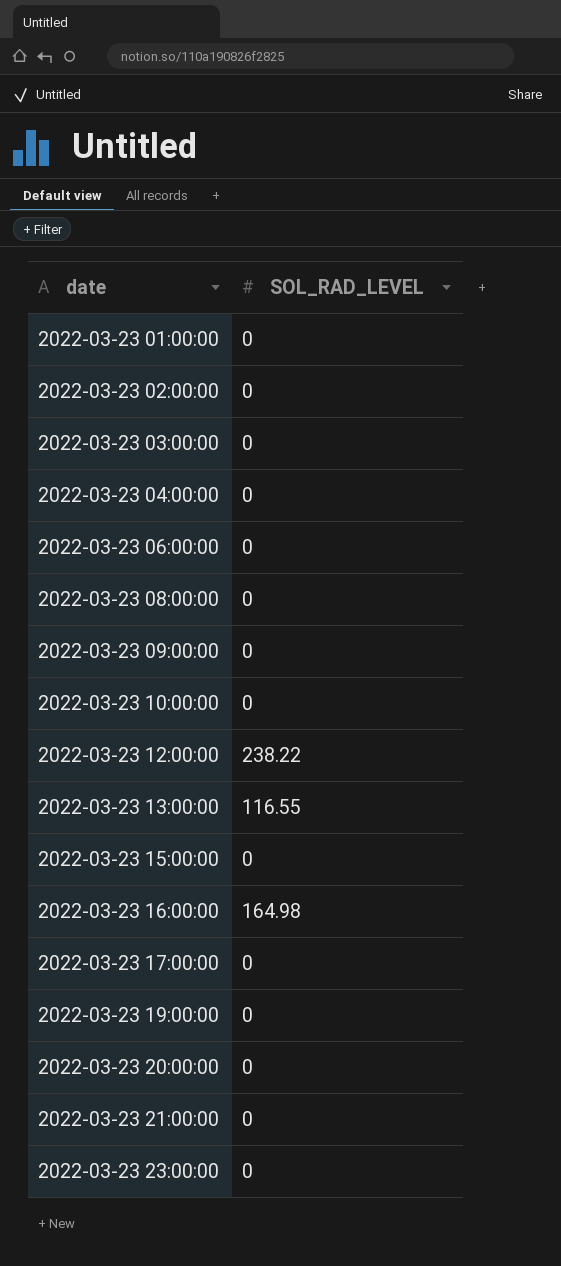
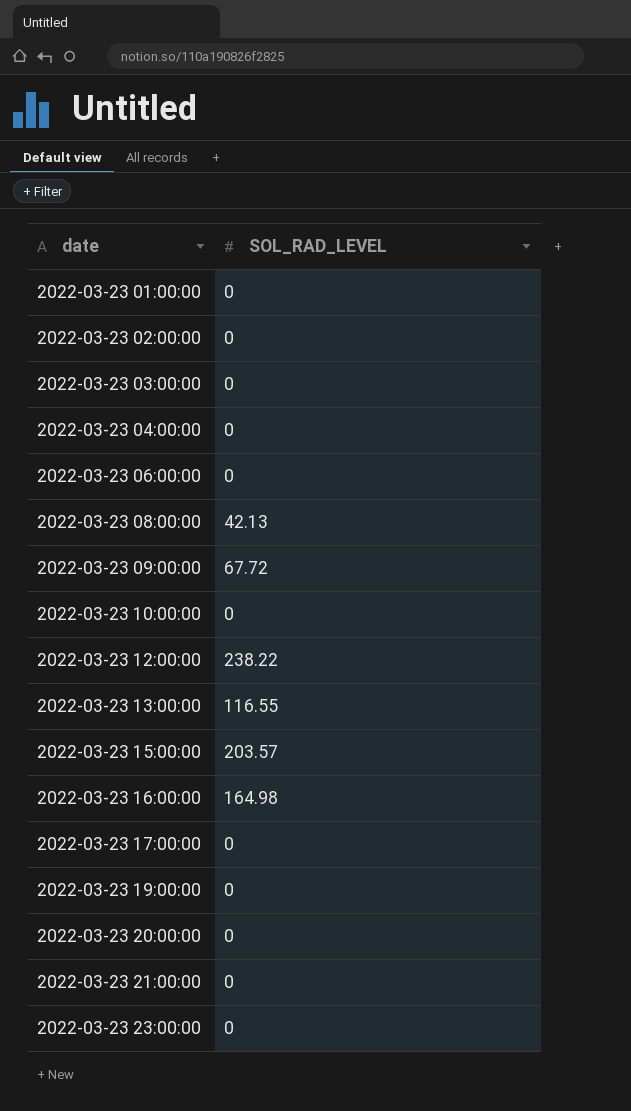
2022-03-23 08:00:00 | SOL_RAD_LEVEL: 0 -> 42.13
2022-03-23 09:00:00 | SOL_RAD_LEVEL: 0 -> 67.72
2022-03-23 15:00:00 | SOL_RAD_LEVEL: 0 -> 203.57

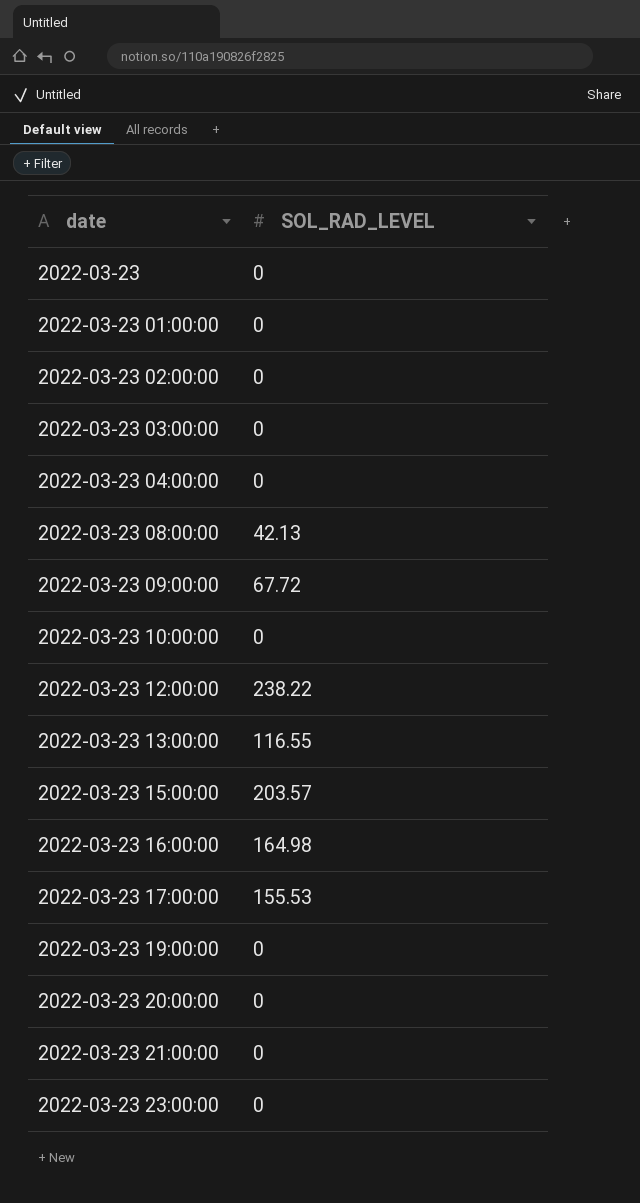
row 2022-03-23 06:00:00: 0 -> none
row 2022-03-23: none -> 0
2022-03-23 17:00:00 | SOL_RAD_LEVEL: 0 -> 155.53

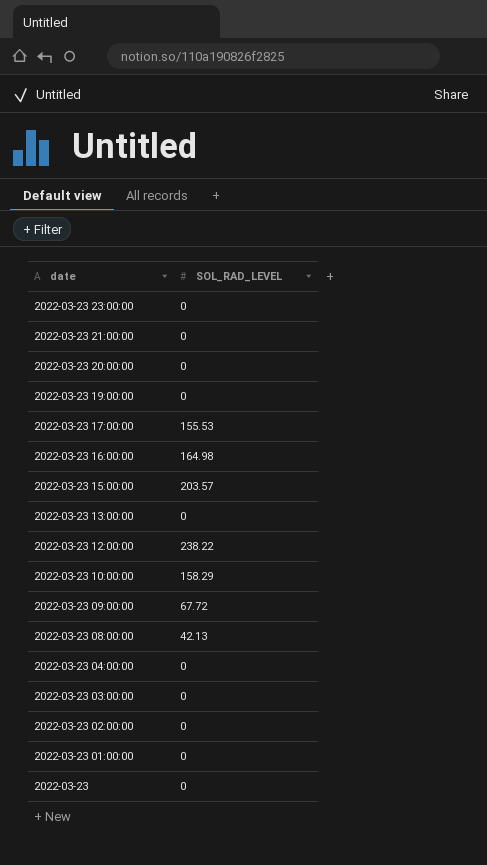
row order: date ascending -> date descending
2022-03-23 13:00:00 | SOL_RAD_LEVEL: 116.55 -> 0
2022-03-23 10:00:00 | SOL_RAD_LEVEL: 0 -> 158.29

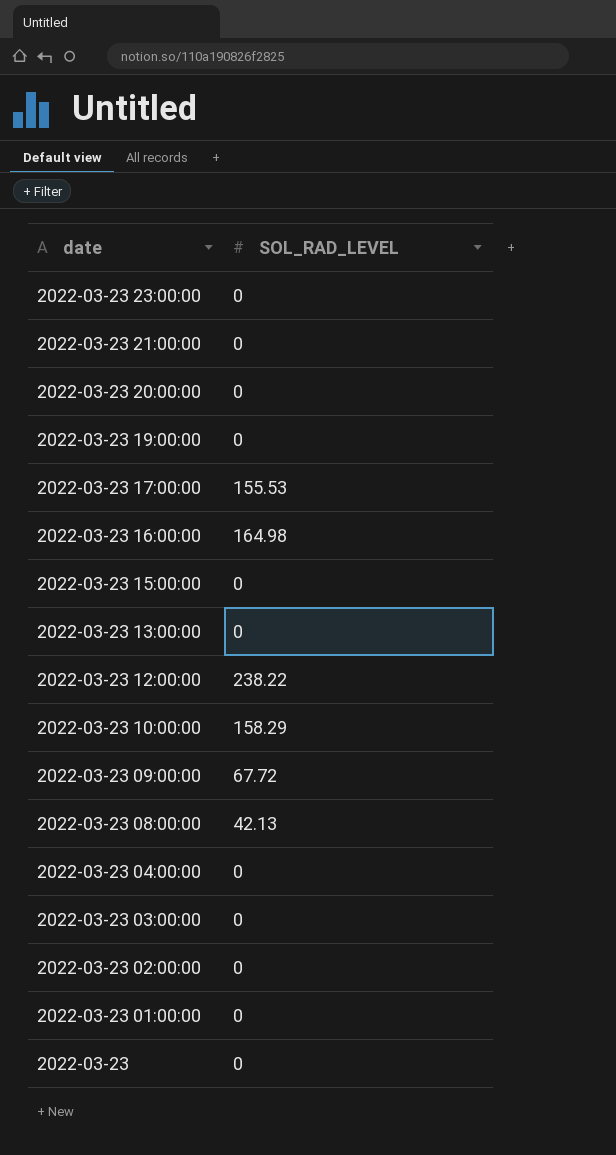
2022-03-23 15:00:00 | SOL_RAD_LEVEL: 203.57 -> 0

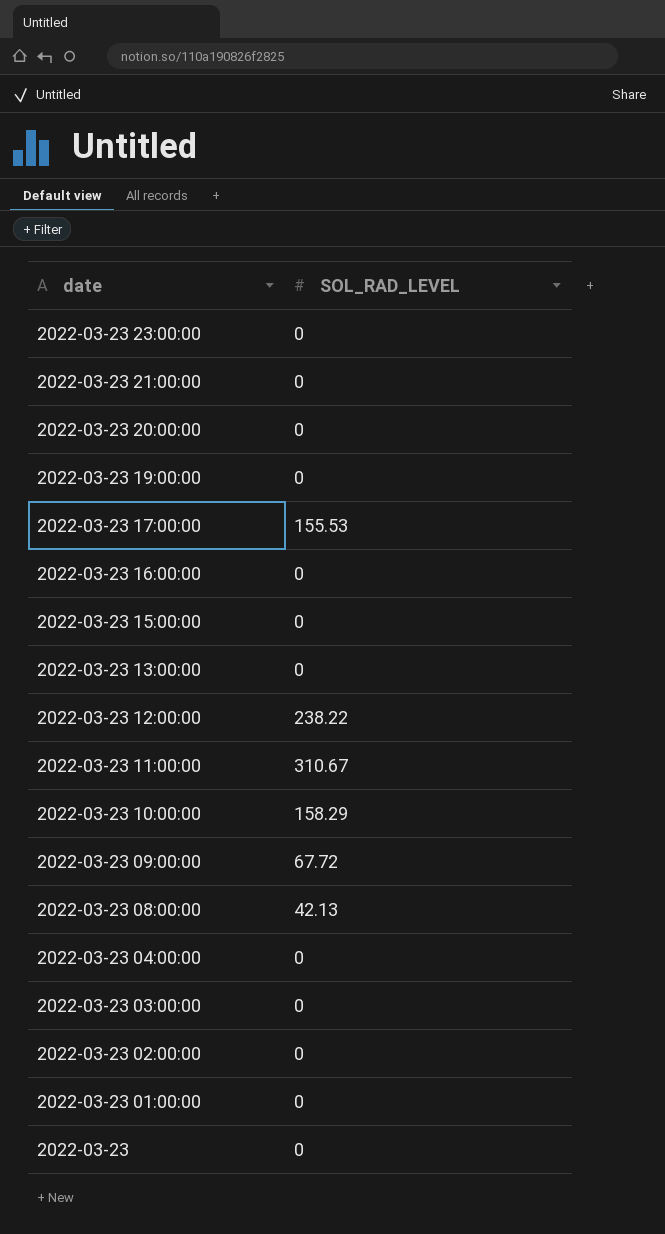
2022-03-23 16:00:00 | SOL_RAD_LEVEL: 164.98 -> 0
row 2022-03-23 11:00:00: none -> 310.67

